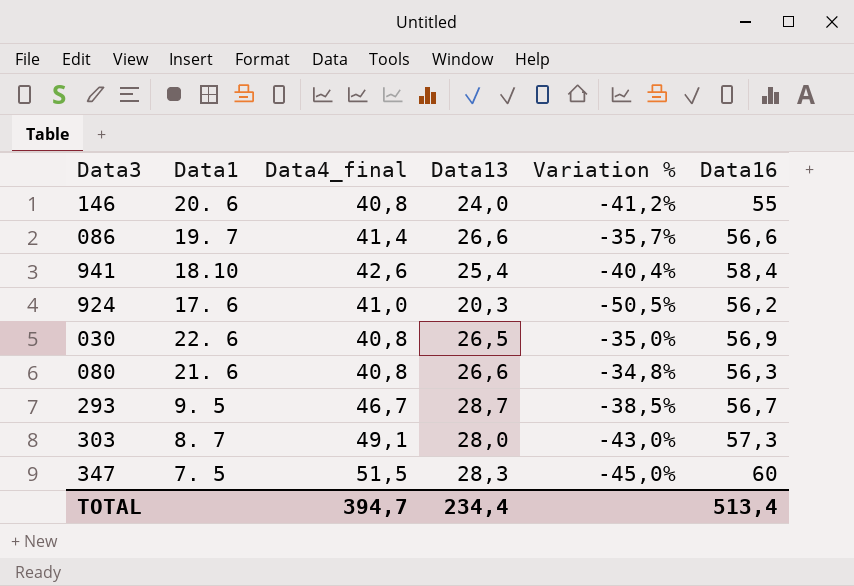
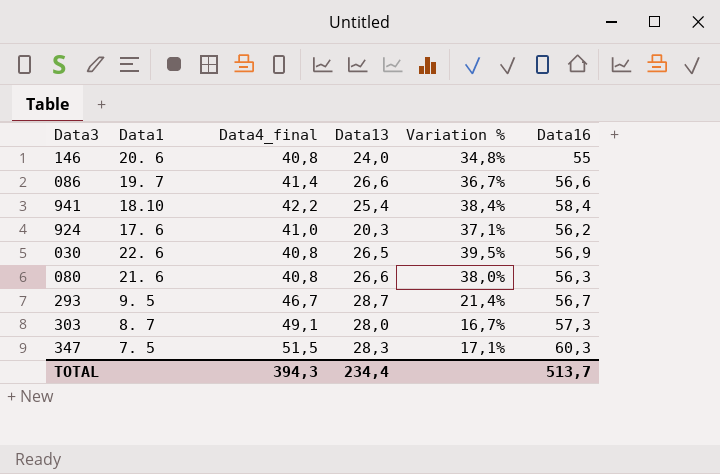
column Variation % | formula: ([Data13] - [Data4_final]) / [Data4_final] -> ([Data16] - [Data4_final]) / [Data4_final]
941 | Data4_final: 42,6 -> 42,2
347 | Data16: 60 -> 60,3
TOTAL | Data4_final: 394,7 -> 394,3
TOTAL | Data16: 513,4 -> 513,7

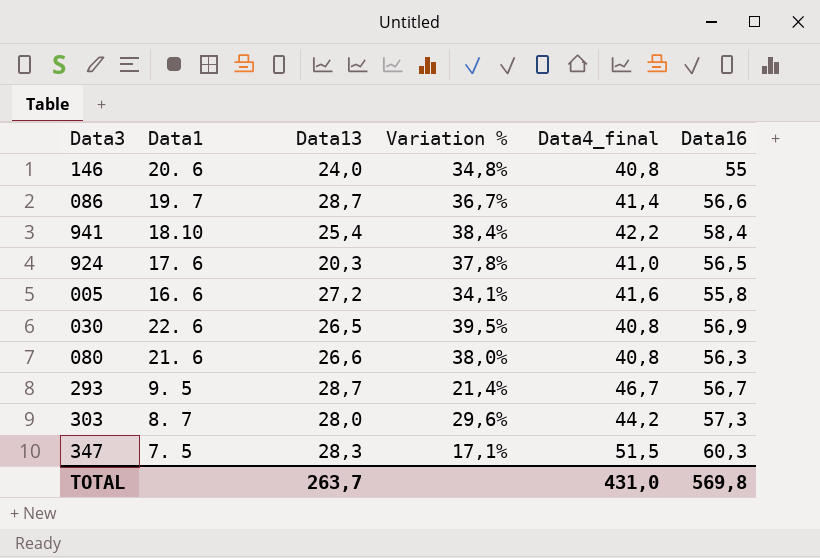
column Data4_final | position: 3 -> 5
086 | Data13: 26,6 -> 28,7
924 | Variation %: 37,1% -> 37,8%
924 | Data16: 56,2 -> 56,5
row 005: none -> 16. 6 | 27,2 | 34,1% | 41,6 | 55,8
303 | Variation %: 16,7% -> 29,6%
303 | Data4_final: 49,1 -> 44,2
TOTAL | Data13: 234,4 -> 263,7
TOTAL | Data4_final: 394,3 -> 431,0
TOTAL | Data16: 513,7 -> 569,8

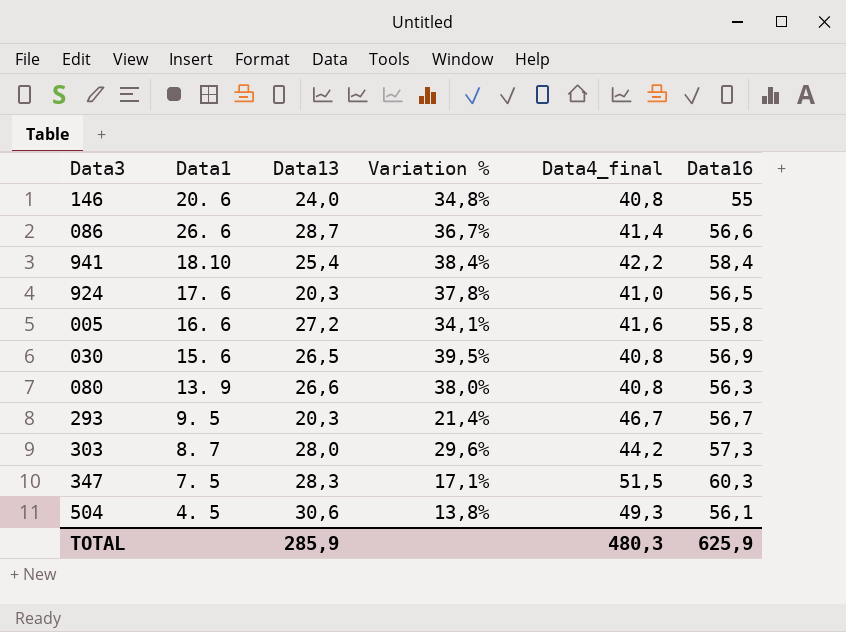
086 | Data1: 19. 7 -> 26. 6
030 | Data1: 22. 6 -> 15. 6
080 | Data1: 21. 6 -> 13. 9
293 | Data13: 28,7 -> 20,3
row 504: none -> 4. 5 | 30,6 | 13,8% | 49,3 | 56,1
TOTAL | Data13: 263,7 -> 285,9
TOTAL | Data4_final: 431,0 -> 480,3
TOTAL | Data16: 569,8 -> 625,9

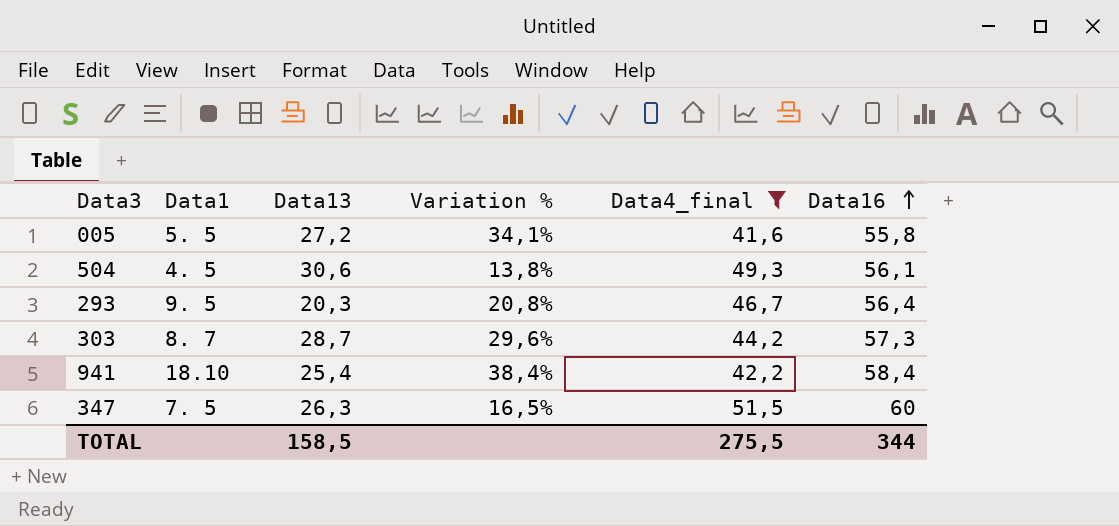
filter: none -> Data4_final >= 41,6
row order: none -> Data16 ascending
005 | Data1: 16. 6 -> 5. 5
293 | Variation %: 21,4% -> 20,8%
293 | Data16: 56,7 -> 56,4
303 | Data13: 28,0 -> 28,7
347 | Data13: 28,3 -> 26,3
347 | Variation %: 17,1% -> 16,5%
347 | Data16: 60,3 -> 60
TOTAL | Data13: 285,9 -> 158,5
TOTAL | Data4_final: 480,3 -> 275,5
TOTAL | Data16: 625,9 -> 344

